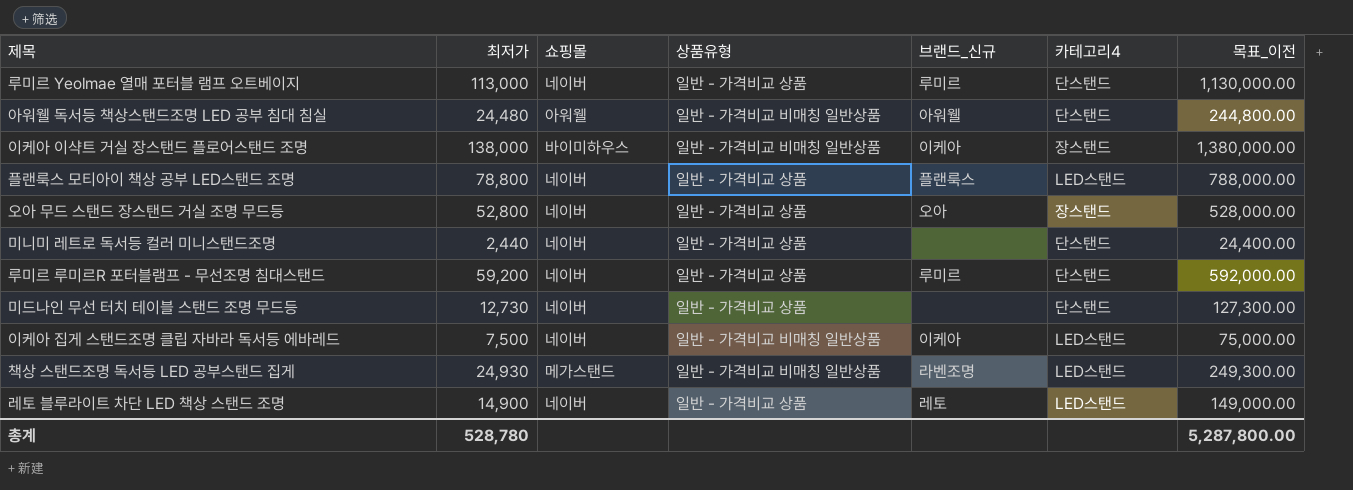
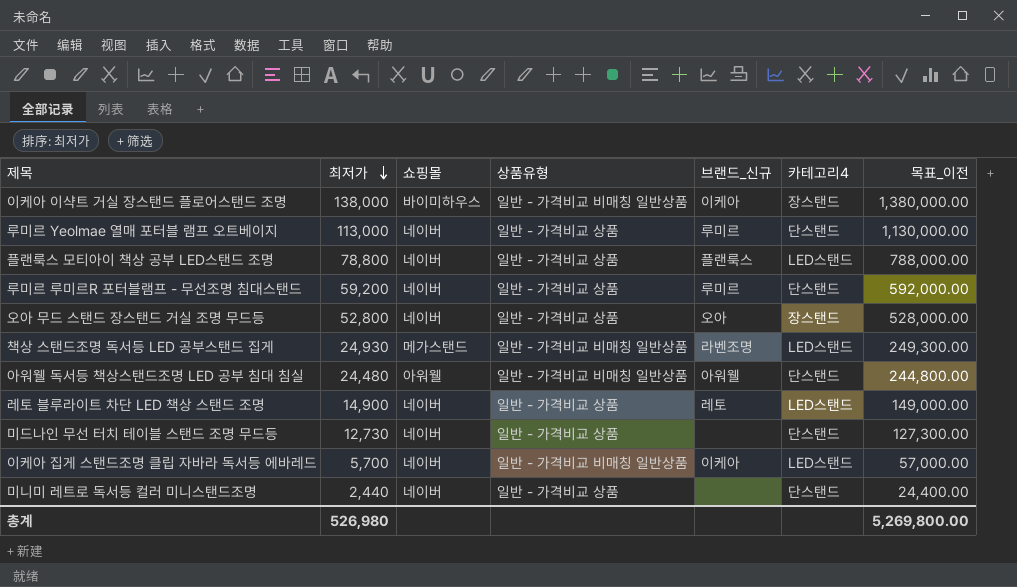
row order: none -> 최저가 descending
이케아 집게 스탠드조명 클립 자바라 독서등 에바레드 | 최저가: 7,500 -> 5,700
이케아 집게 스탠드조명 클립 자바라 독서등 에바레드 | 목표_이전: 75,000.00 -> 57,000.00
총계 | 최저가: 528,780 -> 526,980
총계 | 목표_이전: 5,287,800.00 -> 5,269,800.00

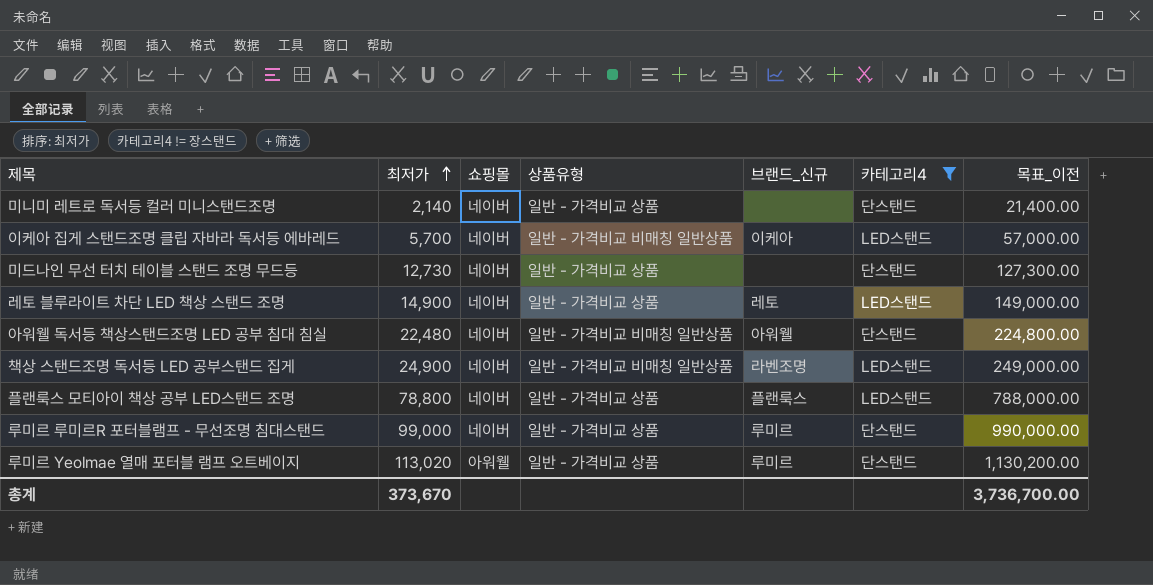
filter: none -> 카테고리4 != 장스탠드
row order: 최저가 descending -> 최저가 ascending
미니미 레트로 독서등 컬러 미니스탠드조명 | 최저가: 2,440 -> 2,140
미니미 레트로 독서등 컬러 미니스탠드조명 | 목표_이전: 24,400.00 -> 21,400.00
아워웰 독서등 책상스탠드조명 LED 공부 침대 침실 | 최저가: 24,480 -> 22,480
아워웰 독서등 책상스탠드조명 LED 공부 침대 침실 | 쇼핑몰: 아워웰 -> 네이버
아워웰 독서등 책상스탠드조명 LED 공부 침대 침실 | 목표_이전: 244,800.00 -> 224,800.00
책상 스탠드조명 독서등 LED 공부스탠드 집게 | 최저가: 24,930 -> 24,900
책상 스탠드조명 독서등 LED 공부스탠드 집게 | 쇼핑몰: 메가스탠드 -> 네이버
책상 스탠드조명 독서등 LED 공부스탠드 집게 | 목표_이전: 249,300.00 -> 249,000.00
루미르 루미르R 포터블램프 - 무선조명 침대스탠드 | 최저가: 59,200 -> 99,000
루미르 루미르R 포터블램프 - 무선조명 침대스탠드 | 목표_이전: 592,000.00 -> 990,000.00
루미르 Yeolmae 열매 포터블 램프 오트베이지 | 최저가: 113,000 -> 113,020
루미르 Yeolmae 열매 포터블 램프 오트베이지 | 쇼핑몰: 네이버 -> 아워웰
루미르 Yeolmae 열매 포터블 램프 오트베이지 | 목표_이전: 1,130,000.00 -> 1,130,200.00
총계 | 최저가: 526,980 -> 373,670
총계 | 목표_이전: 5,269,800.00 -> 3,736,700.00

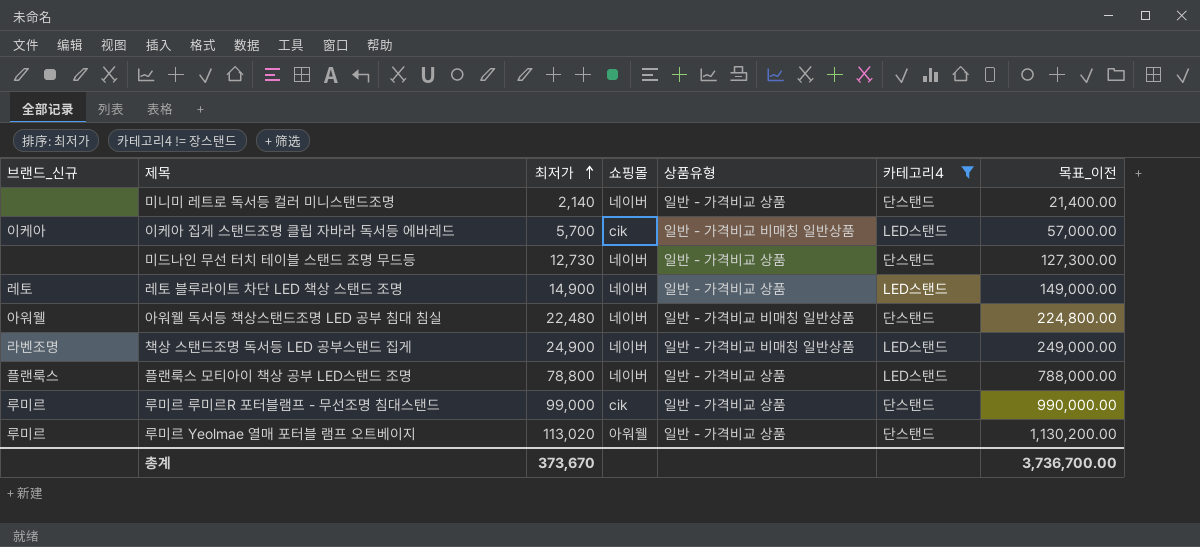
column 브랜드_신규 | position: 5 -> 1
이케아 집게 스탠드조명 클립 자바라 독서등 에바레드 | 쇼핑몰: 네이버 -> cik
루미르 루미르R 포터블램프 - 무선조명 침대스탠드 | 쇼핑몰: 네이버 -> cik

